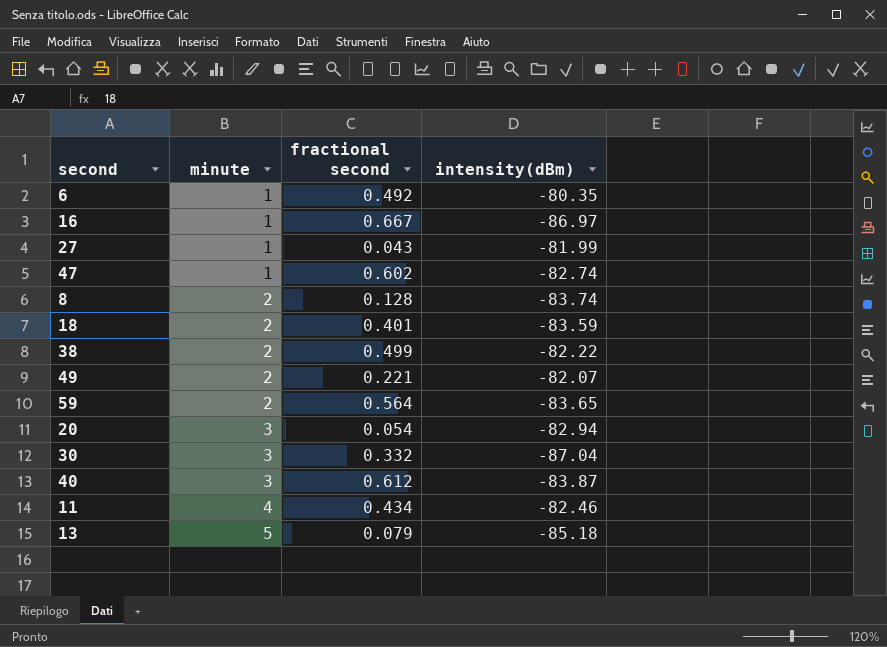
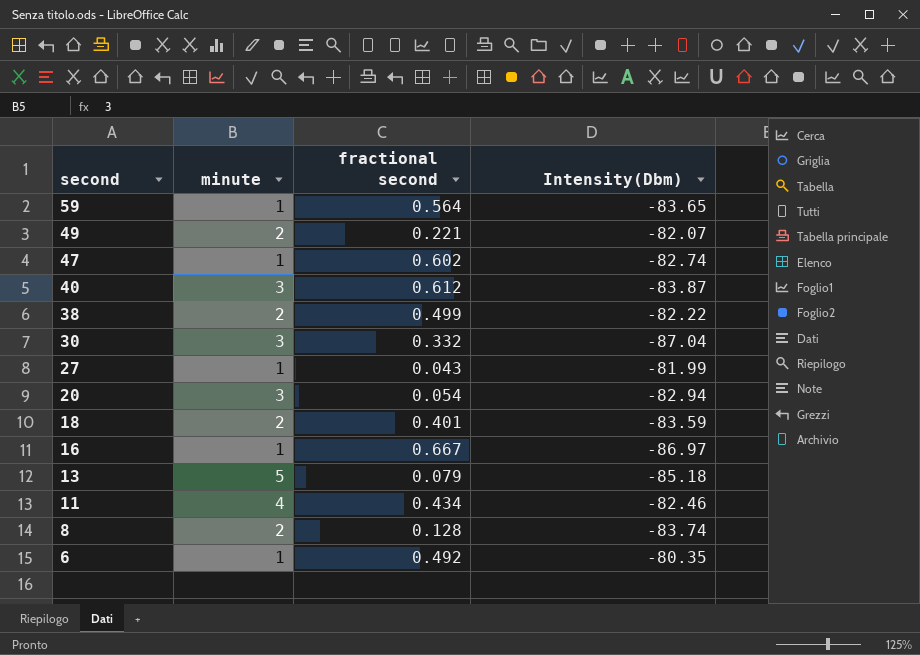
row order: minute ascending -> second descending
column name: intensity(dBm) -> Intensity(Dbm)
59 | minute: 2 -> 1

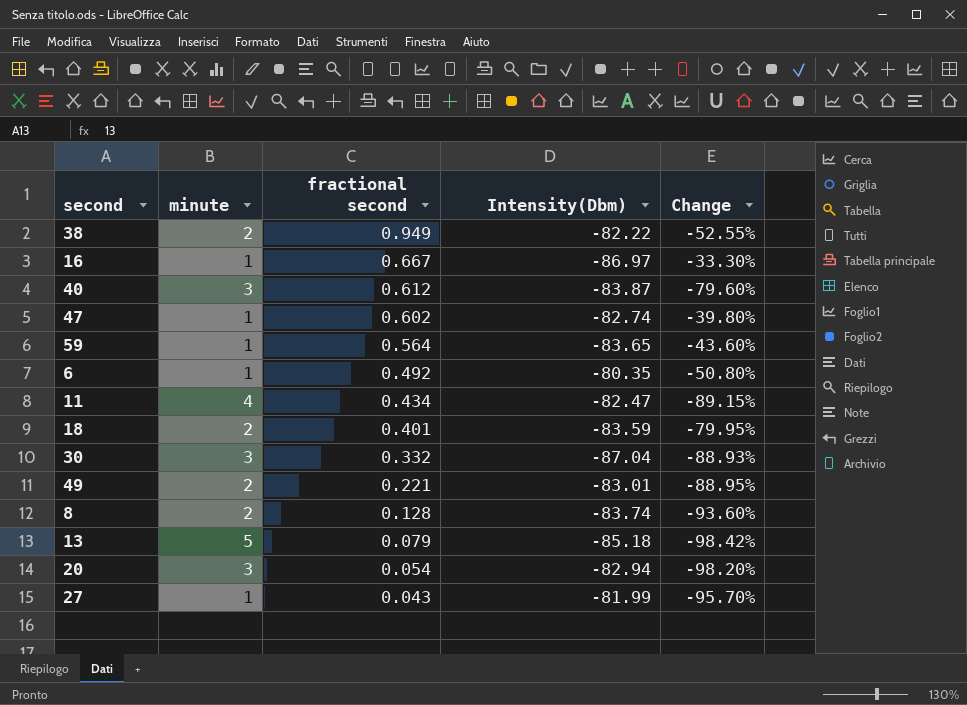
row order: second descending -> fractional second descending
column Change | formula: none -> ([fractional second] - [minute]) / [minute]
38 | fractional second: 0.499 -> 0.949
11 | Intensity(Dbm): -82.46 -> -82.47
49 | Intensity(Dbm): -82.07 -> -83.01

